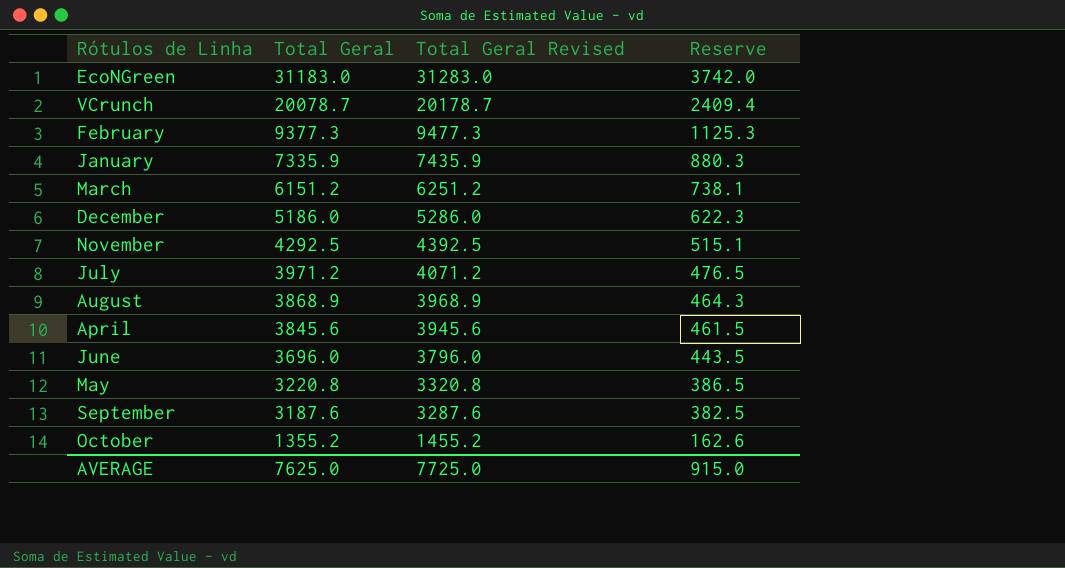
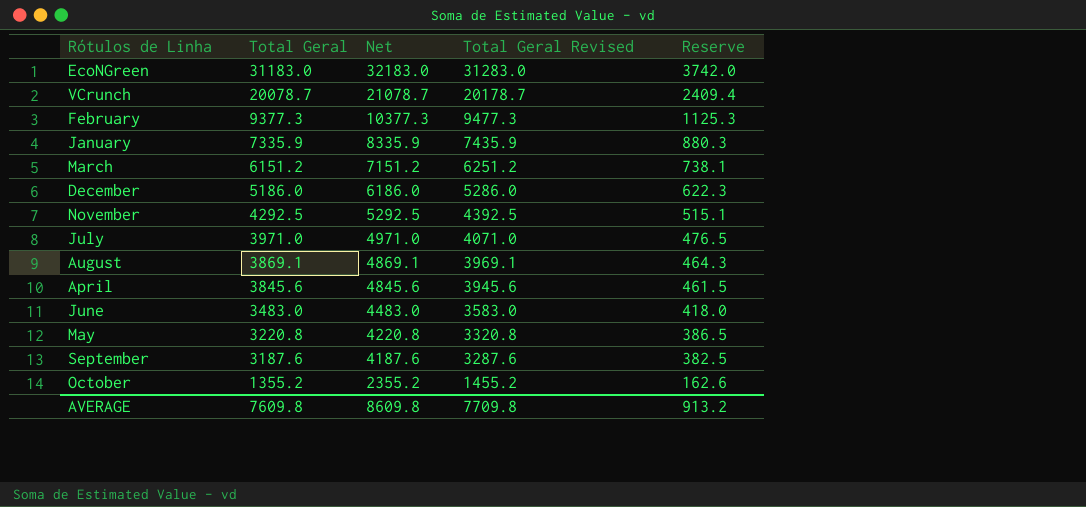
column Net | formula: none -> [Total Geral] + 1000
July | Total Geral: 3971.2 -> 3971.0
July | Total Geral Revised: 4071.2 -> 4071.0
August | Total Geral: 3868.9 -> 3869.1
August | Total Geral Revised: 3968.9 -> 3969.1
June | Total Geral: 3696.0 -> 3483.0
June | Total Geral Revised: 3796.0 -> 3583.0
June | Reserve: 443.5 -> 418.0
AVERAGE | Total Geral: 7625.0 -> 7609.8
AVERAGE | Total Geral Revised: 7725.0 -> 7709.8
AVERAGE | Reserve: 915.0 -> 913.2

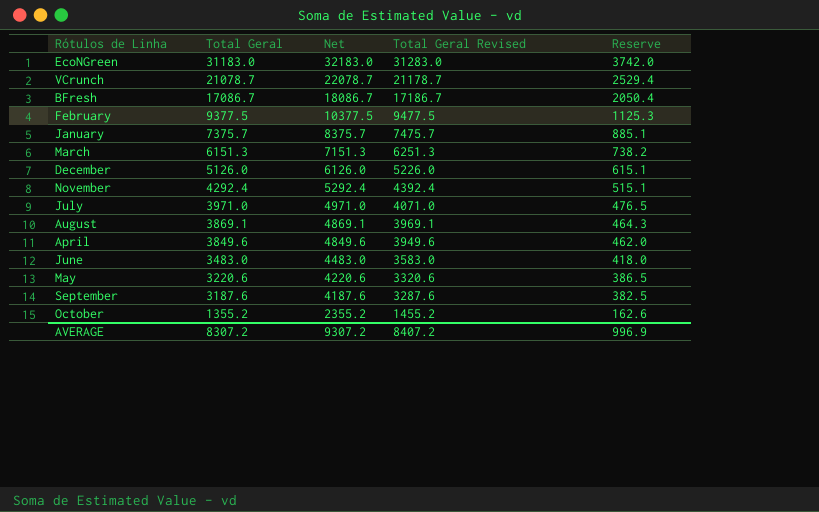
VCrunch | Total Geral: 20078.7 -> 21078.7
VCrunch | Net: 21078.7 -> 22078.7
VCrunch | Total Geral Revised: 20178.7 -> 21178.7
VCrunch | Reserve: 2409.4 -> 2529.4
row BFresh: none -> 17086.7 | 18086.7 | 17186.7 | 2050.4
February | Total Geral: 9377.3 -> 9377.5
February | Net: 10377.3 -> 10377.5
February | Total Geral Revised: 9477.3 -> 9477.5
January | Total Geral: 7335.9 -> 7375.7
January | Net: 8335.9 -> 8375.7
January | Total Geral Revised: 7435.9 -> 7475.7
January | Reserve: 880.3 -> 885.1
March | Total Geral: 6151.2 -> 6151.3
March | Net: 7151.2 -> 7151.3
March | Total Geral Revised: 6251.2 -> 6251.3
March | Reserve: 738.1 -> 738.2
December | Total Geral: 5186.0 -> 5126.0
December | Net: 6186.0 -> 6126.0
December | Total Geral Revised: 5286.0 -> 5226.0
December | Reserve: 622.3 -> 615.1
November | Total Geral: 4292.5 -> 4292.4
November | Net: 5292.5 -> 5292.4
November | Total Geral Revised: 4392.5 -> 4392.4
April | Total Geral: 3845.6 -> 3849.6
April | Net: 4845.6 -> 4849.6
April | Total Geral Revised: 3945.6 -> 3949.6
April | Reserve: 461.5 -> 462.0
May | Total Geral: 3220.8 -> 3220.6
May | Net: 4220.8 -> 4220.6
May | Total Geral Revised: 3320.8 -> 3320.6
AVERAGE | Total Geral: 7609.8 -> 8307.2
AVERAGE | Net: 8609.8 -> 9307.2
AVERAGE | Total Geral Revised: 7709.8 -> 8407.2
AVERAGE | Reserve: 913.2 -> 996.9

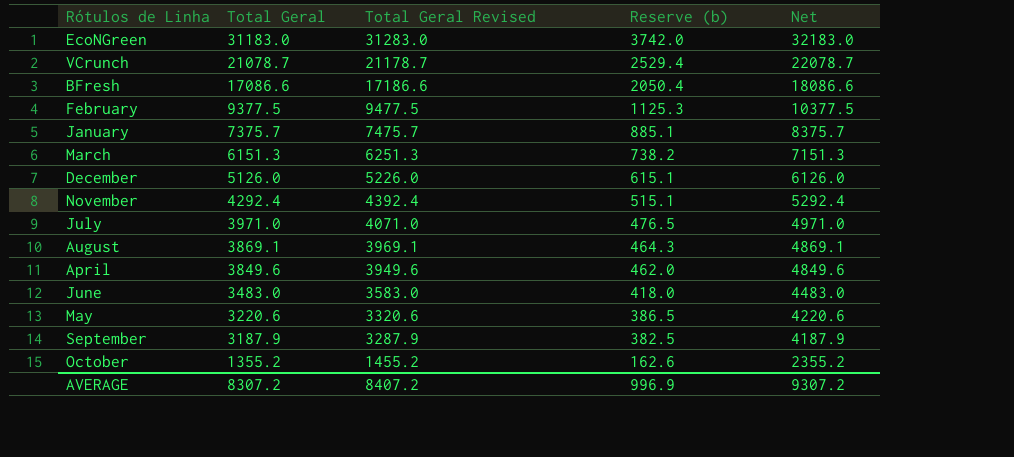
column name: Reserve -> Reserve (b)
column Net | position: 3 -> 5
BFresh | Total Geral: 17086.7 -> 17086.6
BFresh | Total Geral Revised: 17186.7 -> 17186.6
BFresh | Net: 18086.7 -> 18086.6
September | Total Geral: 3187.6 -> 3187.9
September | Total Geral Revised: 3287.6 -> 3287.9
September | Net: 4187.6 -> 4187.9

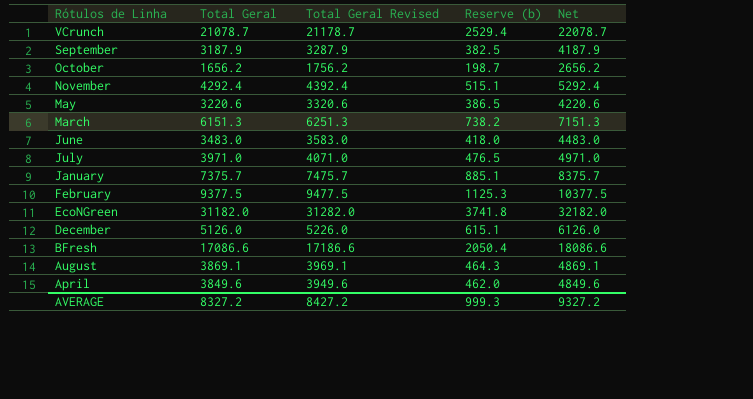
row order: Total Geral descending -> Rótulos de Linha descending
October | Total Geral: 1355.2 -> 1656.2
October | Total Geral Revised: 1455.2 -> 1756.2
October | Reserve (b): 162.6 -> 198.7
October | Net: 2355.2 -> 2656.2
EcoNGreen | Total Geral: 31183.0 -> 31182.0
EcoNGreen | Total Geral Revised: 31283.0 -> 31282.0
EcoNGreen | Reserve (b): 3742.0 -> 3741.8
EcoNGreen | Net: 32183.0 -> 32182.0
AVERAGE | Total Geral: 8307.2 -> 8327.2
AVERAGE | Total Geral Revised: 8407.2 -> 8427.2
AVERAGE | Reserve (b): 996.9 -> 999.3
AVERAGE | Net: 9307.2 -> 9327.2

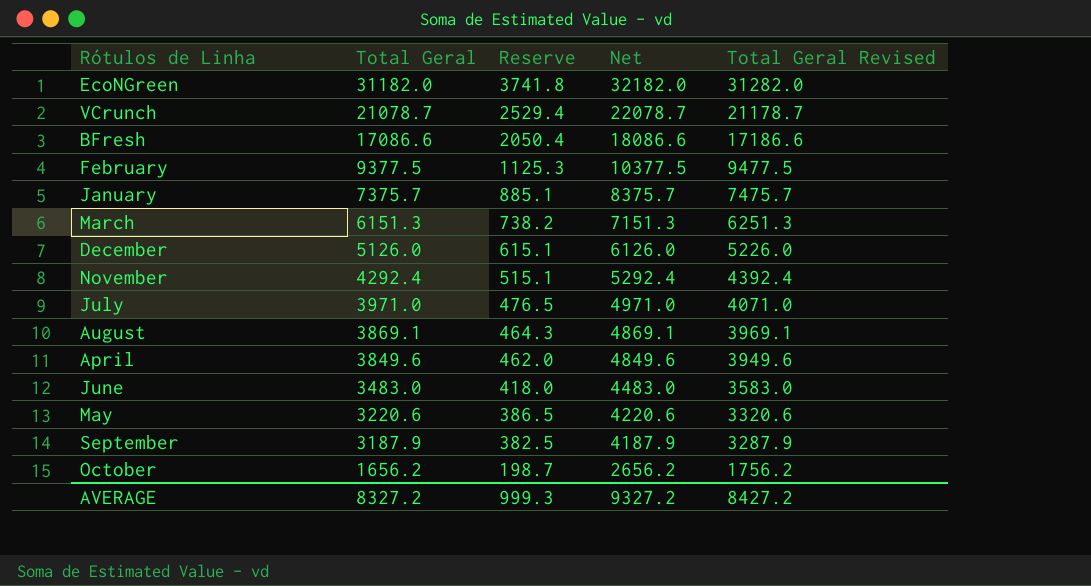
row order: Rótulos de Linha descending -> Total Geral descending
column name: Reserve (b) -> Reserve
column Total Geral Revised | position: 3 -> 5

